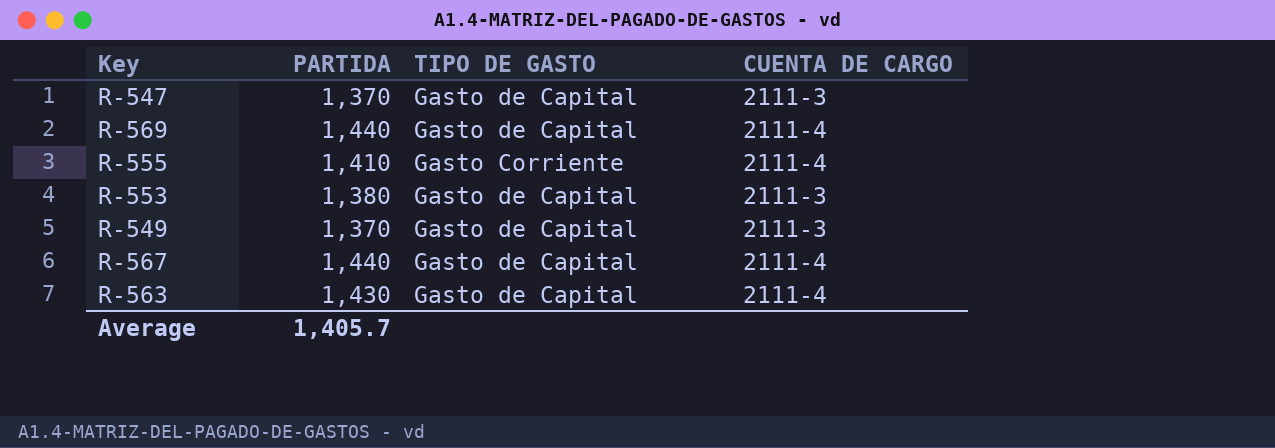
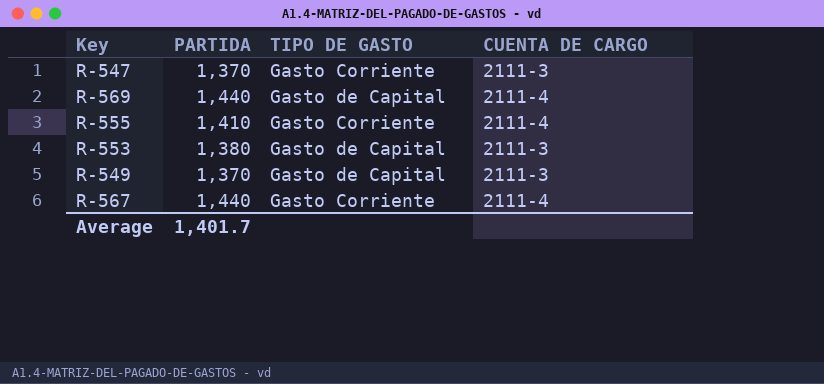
row R-563: 1,430 | Gasto de Capital | 2111-4 -> none
R-547 | TIPO DE GASTO: Gasto de Capital -> Gasto Corriente
R-567 | TIPO DE GASTO: Gasto de Capital -> Gasto Corriente
Average | PARTIDA: 1,405.7 -> 1,401.7

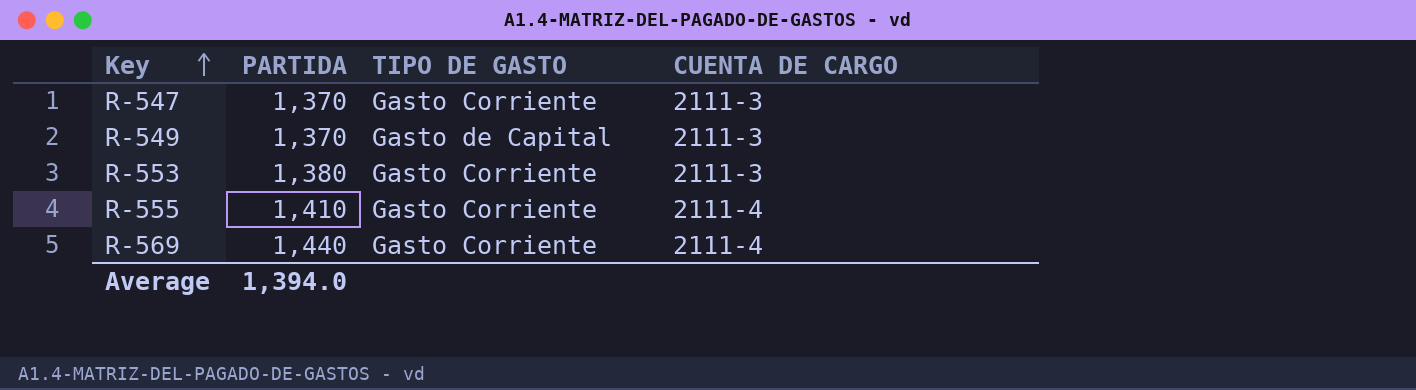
row order: none -> Key ascending
row R-567: 1,440 | Gasto Corriente | 2111-4 -> none
R-553 | TIPO DE GASTO: Gasto de Capital -> Gasto Corriente
R-569 | TIPO DE GASTO: Gasto de Capital -> Gasto Corriente
Average | PARTIDA: 1,401.7 -> 1,394.0

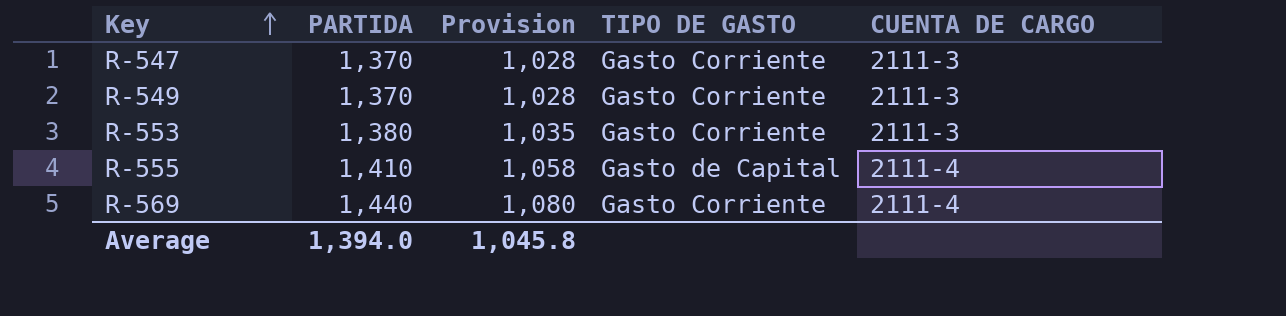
column Provision | formula: none -> [PARTIDA] * 0.75
R-549 | TIPO DE GASTO: Gasto de Capital -> Gasto Corriente
R-555 | TIPO DE GASTO: Gasto Corriente -> Gasto de Capital

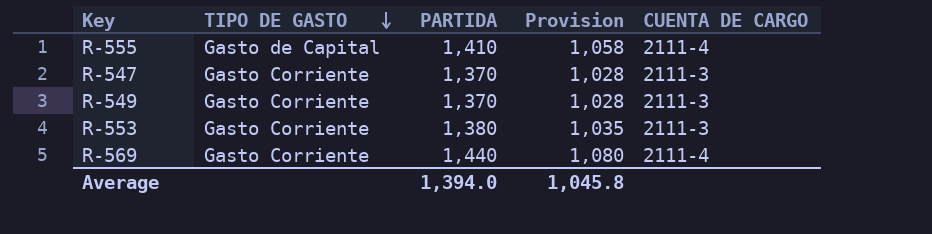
row order: Key ascending -> TIPO DE GASTO descending
column TIPO DE GASTO | position: 4 -> 2

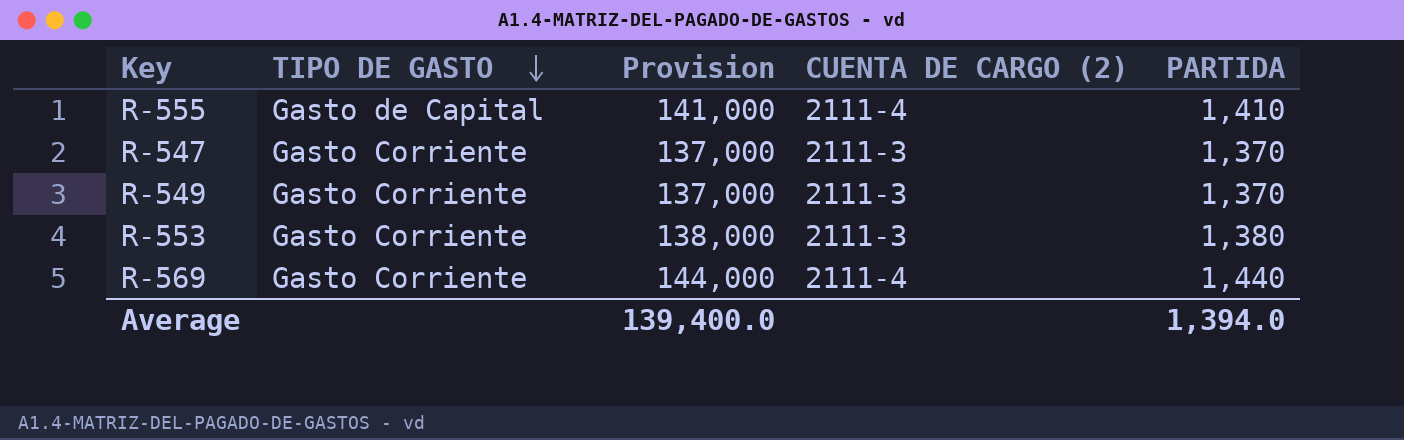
column Provision | formula: [PARTIDA] * 0.75 -> [PARTIDA] * 100
column name: CUENTA DE CARGO -> CUENTA DE CARGO (2)
column PARTIDA | position: 3 -> 5
Average | Provision: 1,045.8 -> 139,400.0

